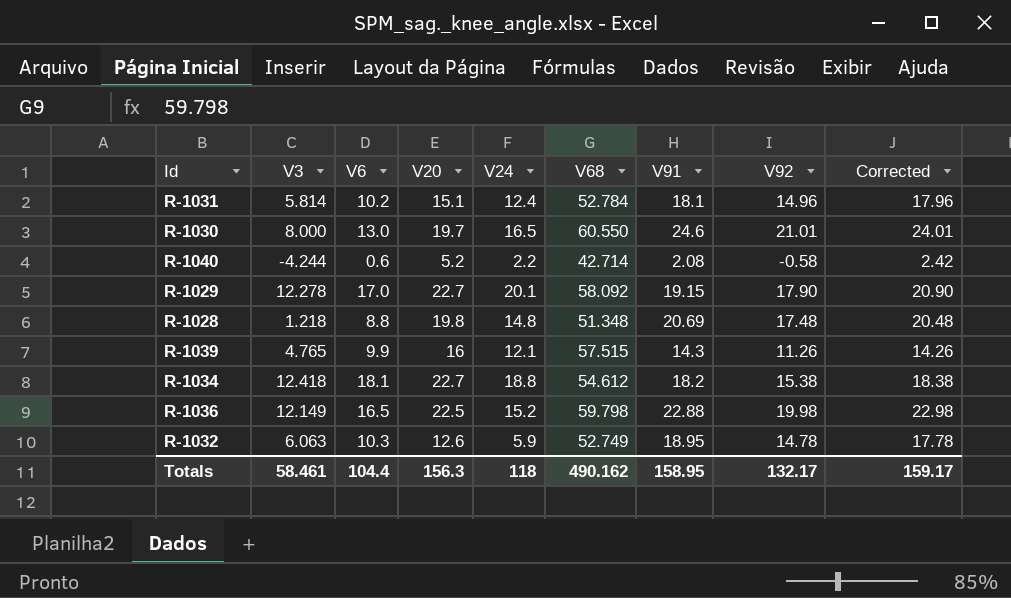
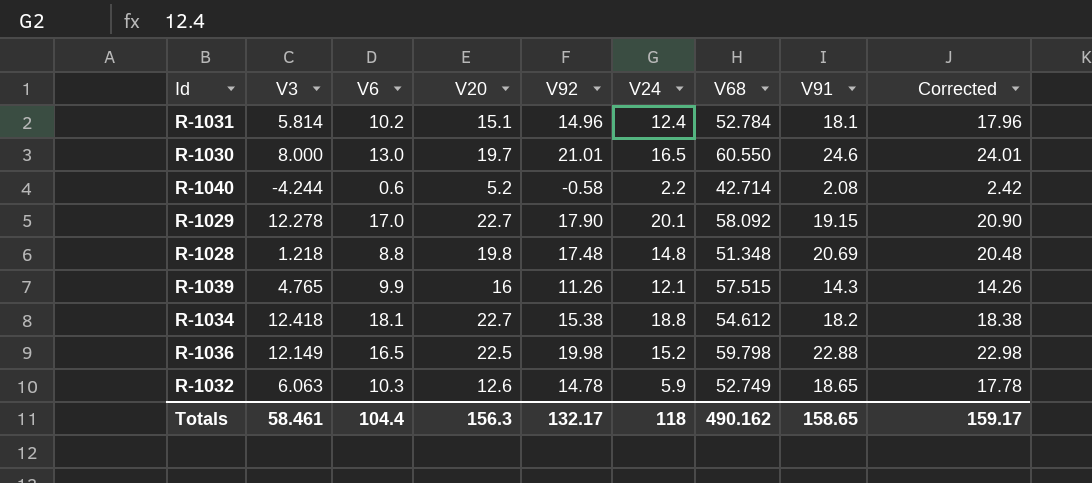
column V92 | position: 8 -> 5
R-1032 | V91: 18.95 -> 18.65
Totals | V91: 158.95 -> 158.65

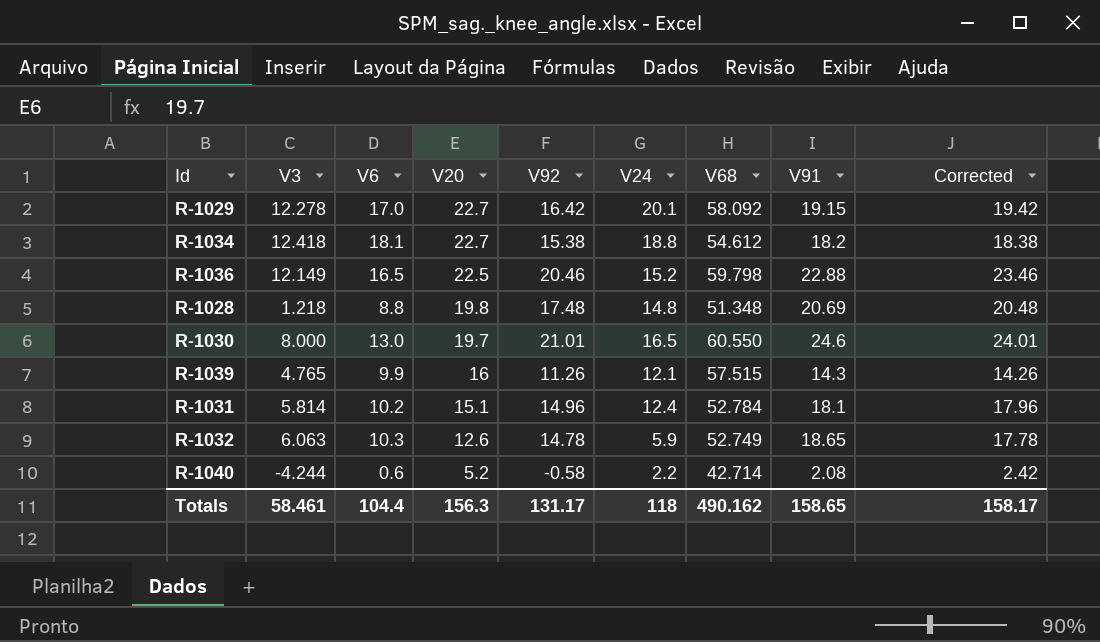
row order: none -> V20 descending
R-1029 | V92: 17.90 -> 16.42
R-1029 | Corrected: 20.90 -> 19.42
R-1036 | V92: 19.98 -> 20.46
R-1036 | Corrected: 22.98 -> 23.46
Totals | V92: 132.17 -> 131.17
Totals | Corrected: 159.17 -> 158.17

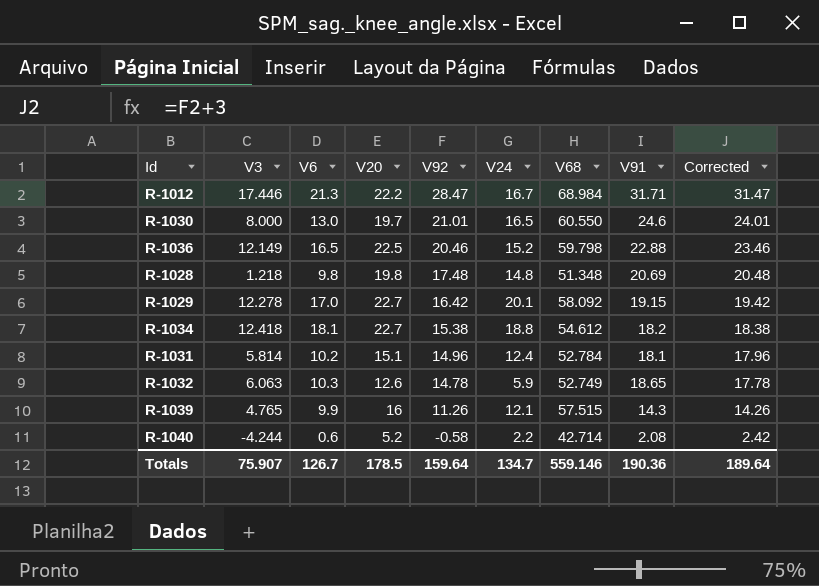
row order: V20 descending -> V92 descending
row R-1012: none -> 17.446 | 21.3 | 22.2 | 28.47 | 16.7 | 68.984 | 31.71 | 31.47
R-1028 | V6: 8.8 -> 9.8
Totals | V3: 58.461 -> 75.907
Totals | V6: 104.4 -> 126.7
Totals | V20: 156.3 -> 178.5
Totals | V92: 131.17 -> 159.64
Totals | V24: 118 -> 134.7
Totals | V68: 490.162 -> 559.146
Totals | V91: 158.65 -> 190.36
Totals | Corrected: 158.17 -> 189.64

